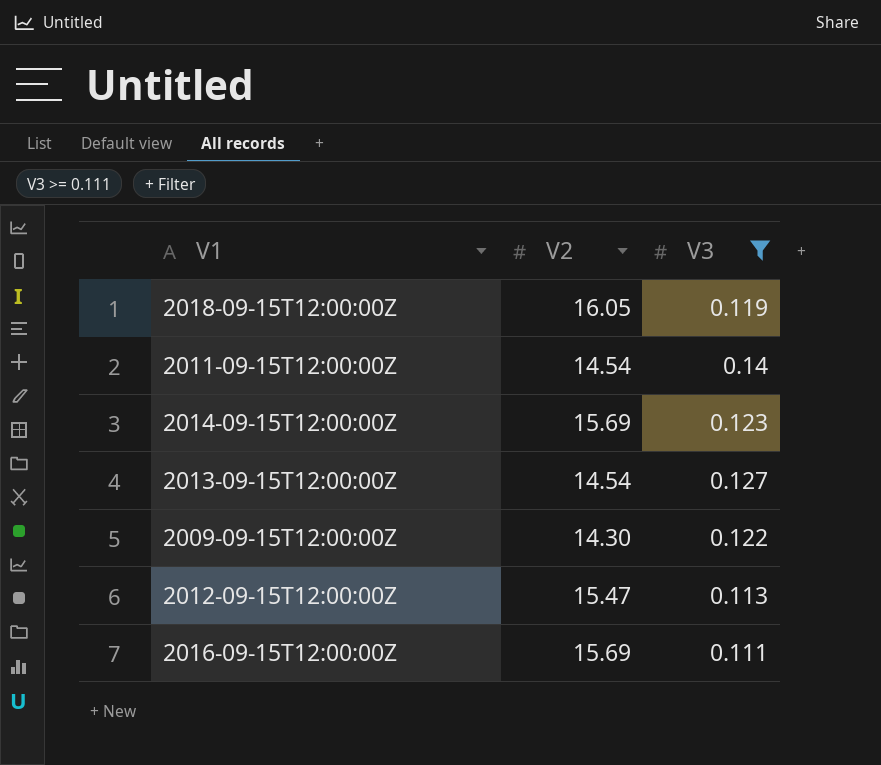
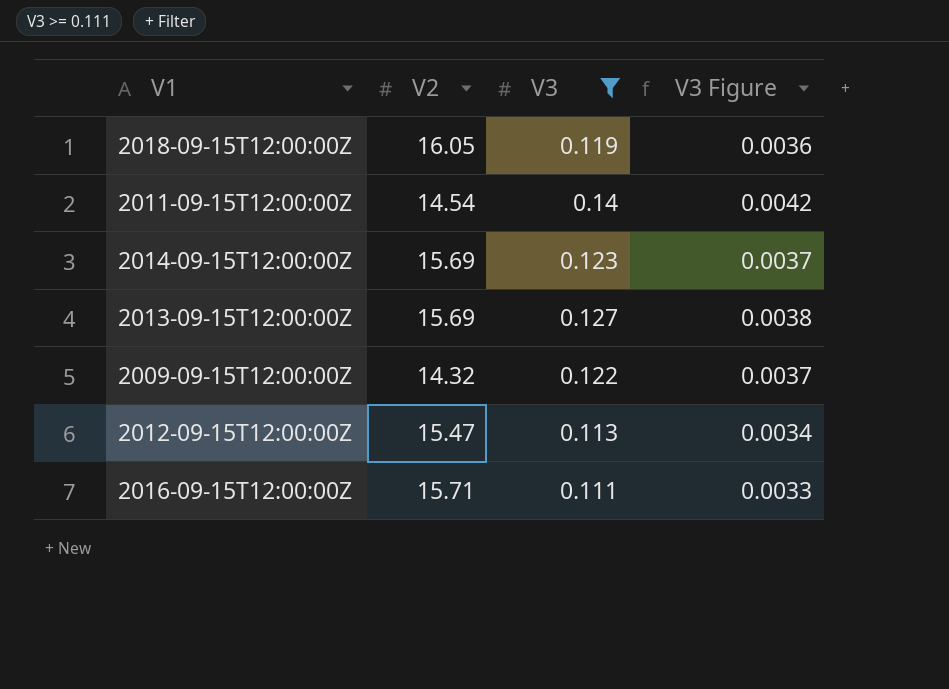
column V3 Figure | formula: none -> [V3] * 0.03
2013-09-15T12:00:00Z | V2: 14.54 -> 15.69
2009-09-15T12:00:00Z | V2: 14.30 -> 14.32
2016-09-15T12:00:00Z | V2: 15.69 -> 15.71

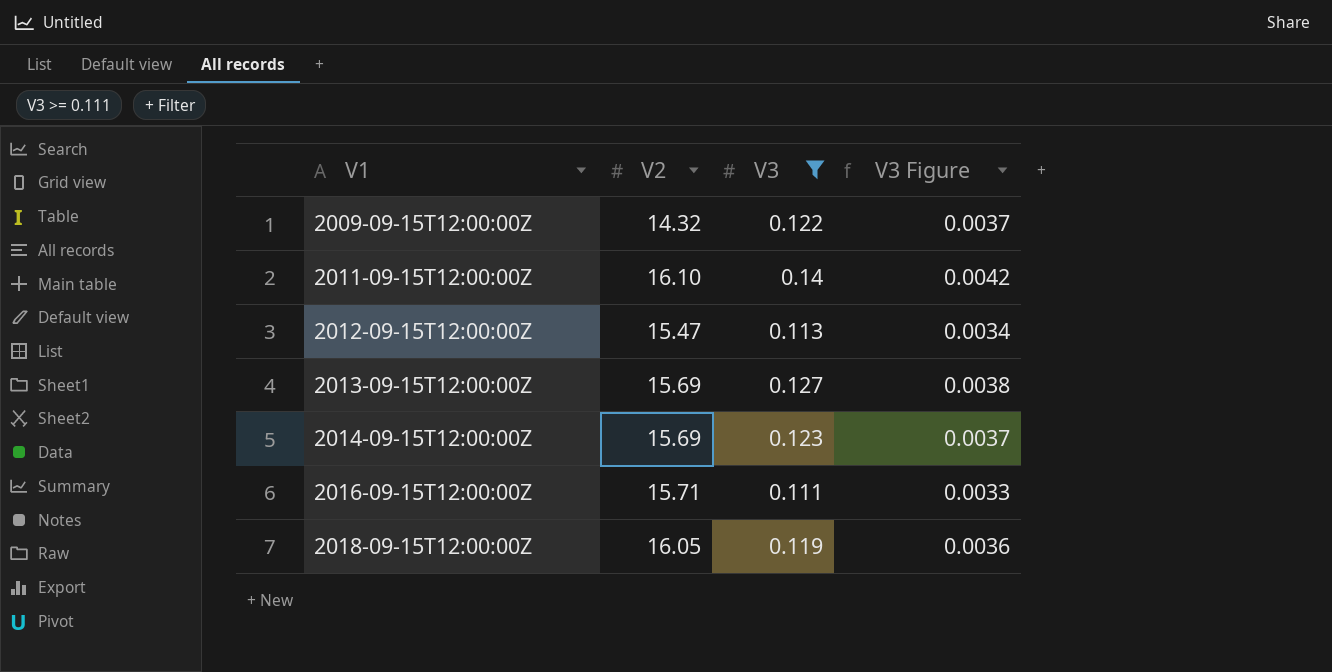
row order: none -> V1 ascending
2011-09-15T12:00:00Z | V2: 14.54 -> 16.10

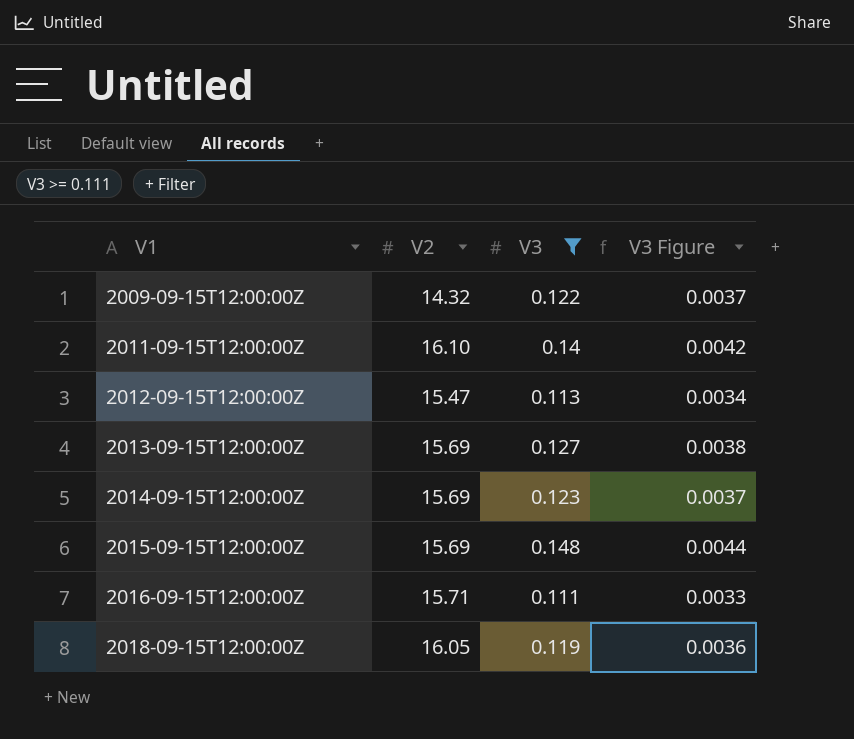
row 2015-09-15T12:00:00Z: none -> 15.69 | 0.148 | 0.0044

